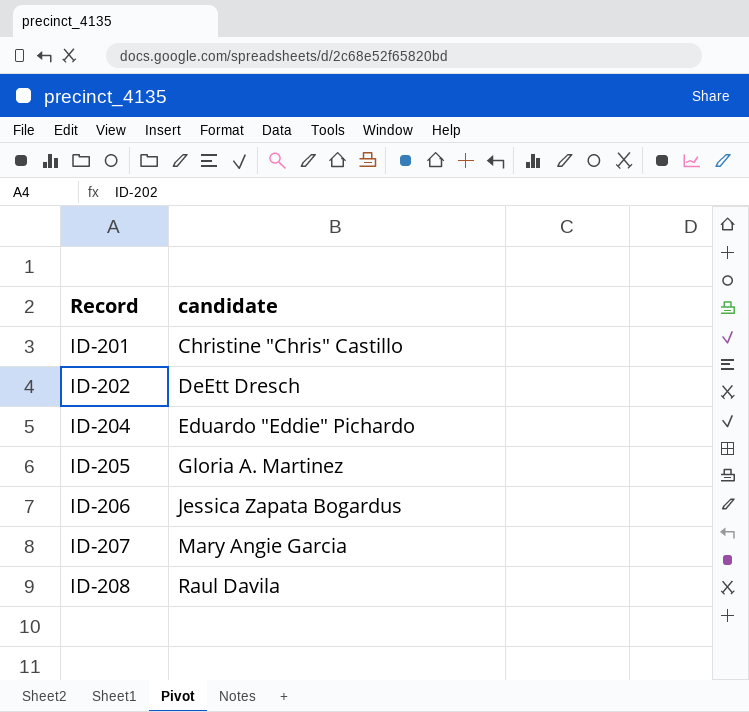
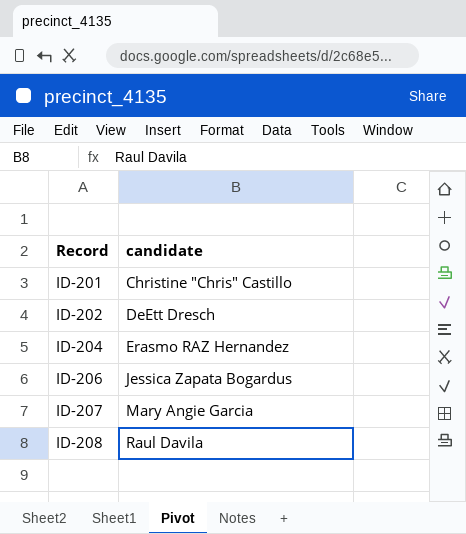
row ID-205: Gloria A. Martinez -> none
ID-204 | candidate: Eduardo "Eddie" Pichardo -> Erasmo RAZ Hernandez

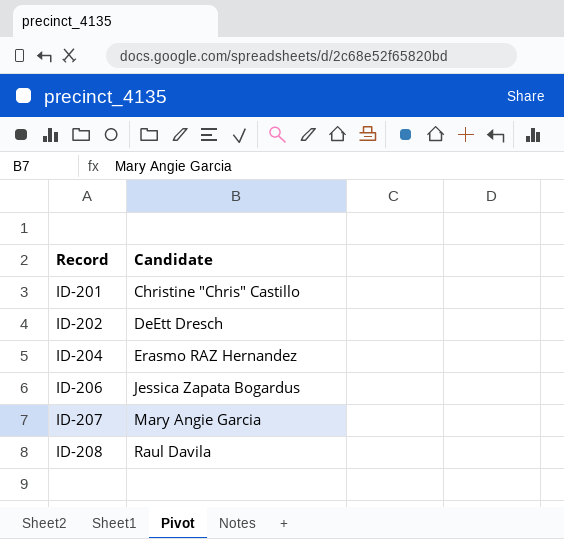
column name: candidate -> Candidate

